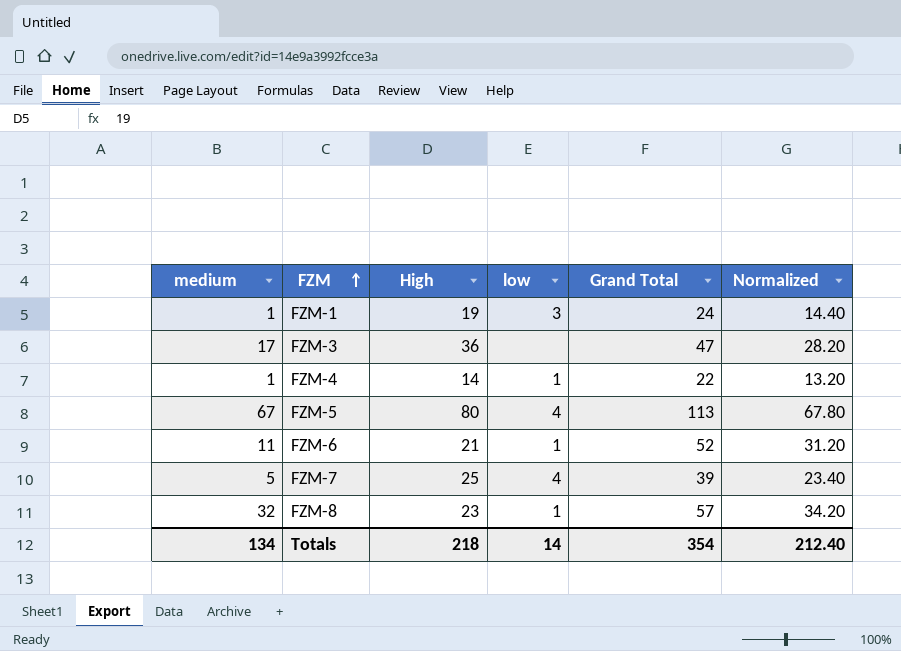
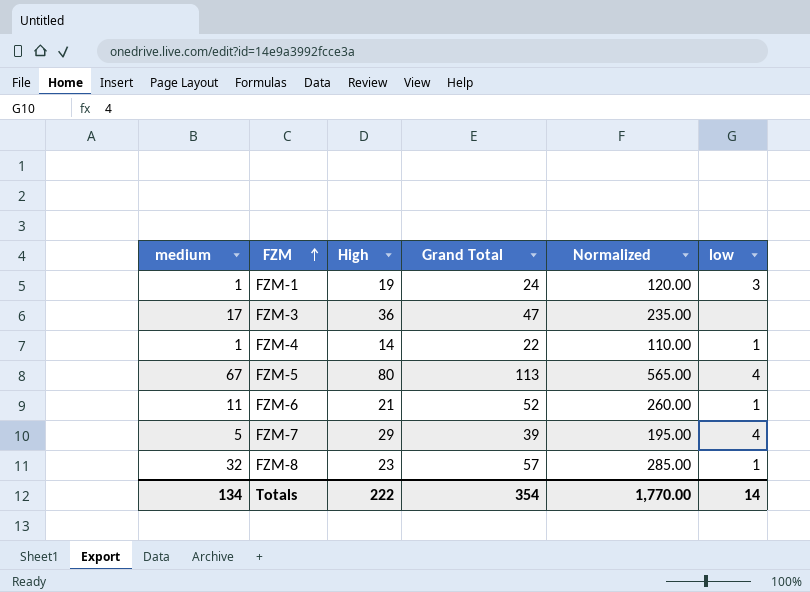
column Normalized | formula: [Grand Total] * 0.6 -> [Grand Total] * 5
column low | position: 4 -> 6
FZM-7 | High: 25 -> 29
Totals | High: 218 -> 222
Totals | Normalized: 212.40 -> 1,770.00

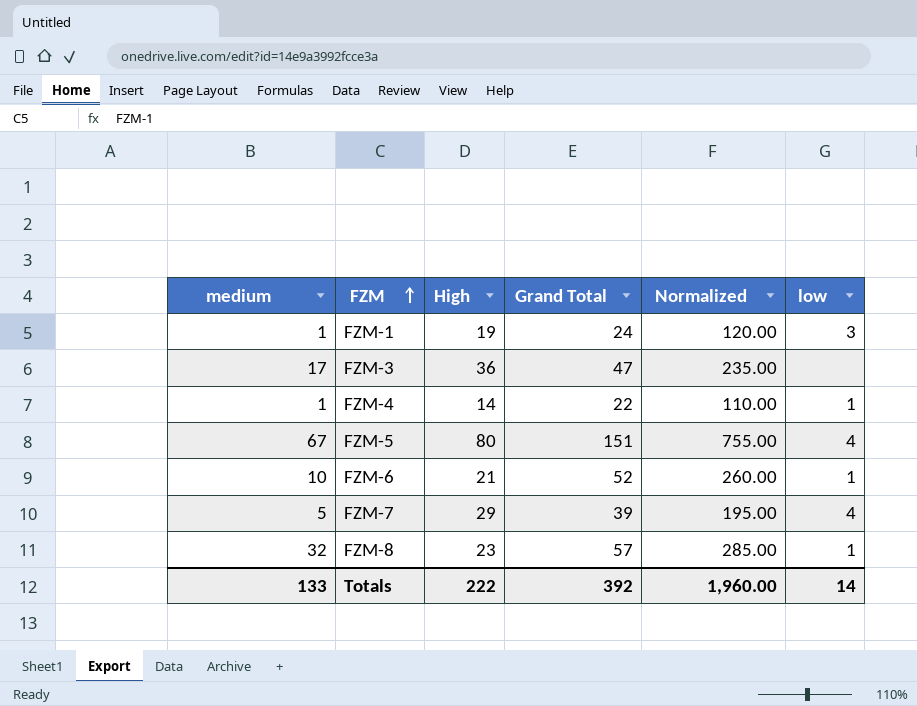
FZM-5 | Grand Total: 113 -> 151
FZM-5 | Normalized: 565.00 -> 755.00
FZM-6 | medium: 11 -> 10
Totals | medium: 134 -> 133
Totals | Grand Total: 354 -> 392
Totals | Normalized: 1,770.00 -> 1,960.00

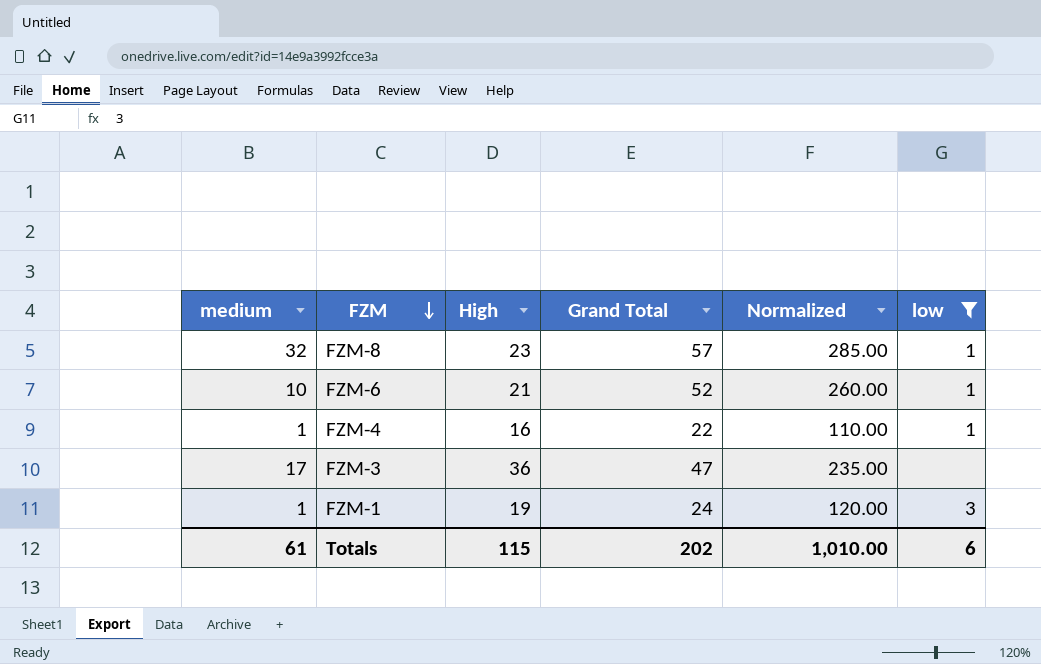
filter: none -> low != 4
row order: FZM ascending -> FZM descending
FZM-4 | High: 14 -> 16
Totals | medium: 133 -> 61
Totals | High: 222 -> 115
Totals | Grand Total: 392 -> 202
Totals | Normalized: 1,960.00 -> 1,010.00
Totals | low: 14 -> 6

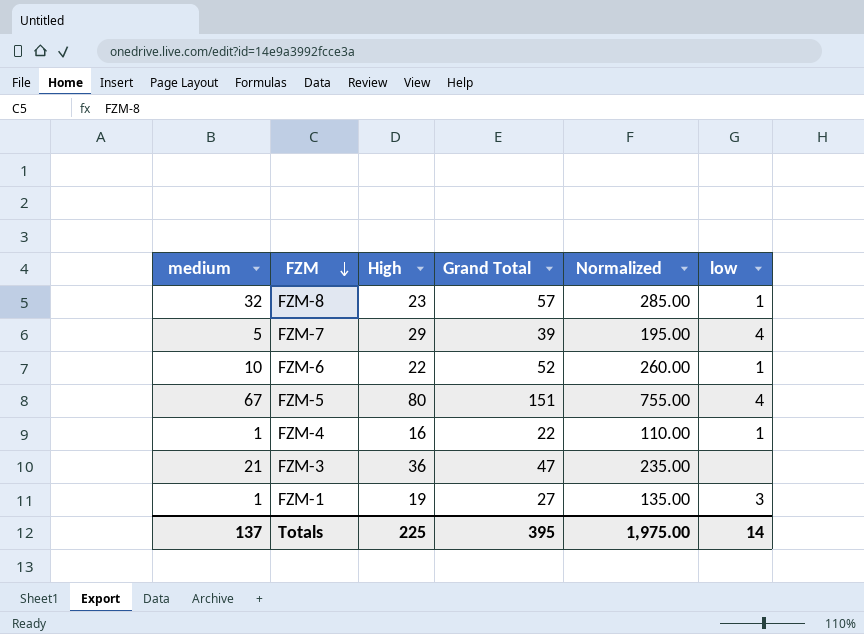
filter: low != 4 -> none
FZM-6 | High: 21 -> 22
FZM-3 | medium: 17 -> 21
FZM-1 | Grand Total: 24 -> 27
FZM-1 | Normalized: 120.00 -> 135.00
Totals | medium: 61 -> 137
Totals | High: 115 -> 225
Totals | Grand Total: 202 -> 395
Totals | Normalized: 1,010.00 -> 1,975.00
Totals | low: 6 -> 14

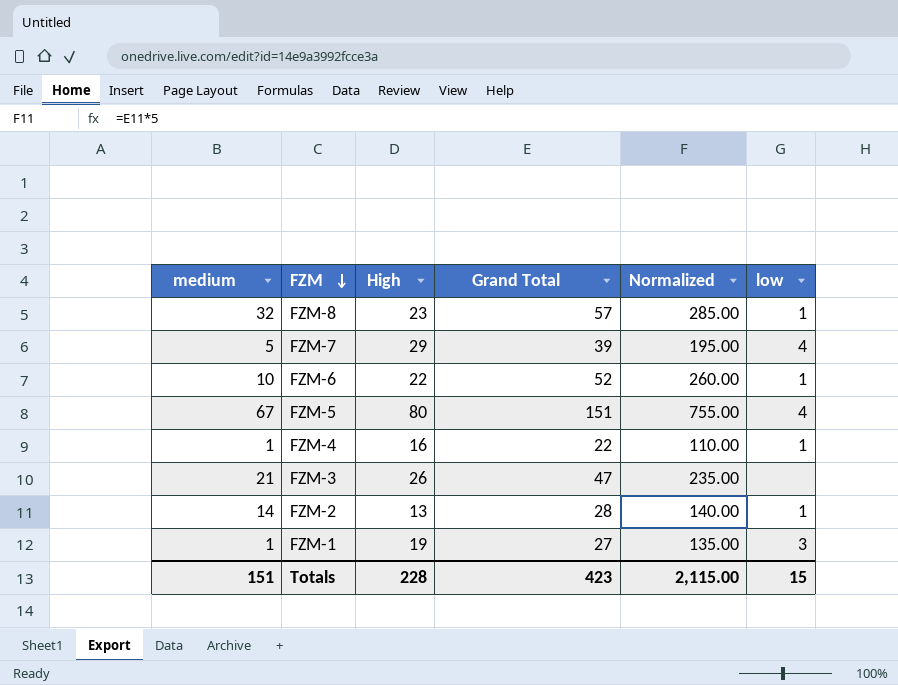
FZM-3 | High: 36 -> 26
row FZM-2: none -> 14 | 13 | 28 | 140.00 | 1
Totals | medium: 137 -> 151
Totals | High: 225 -> 228
Totals | Grand Total: 395 -> 423
Totals | Normalized: 1,975.00 -> 2,115.00
Totals | low: 14 -> 15

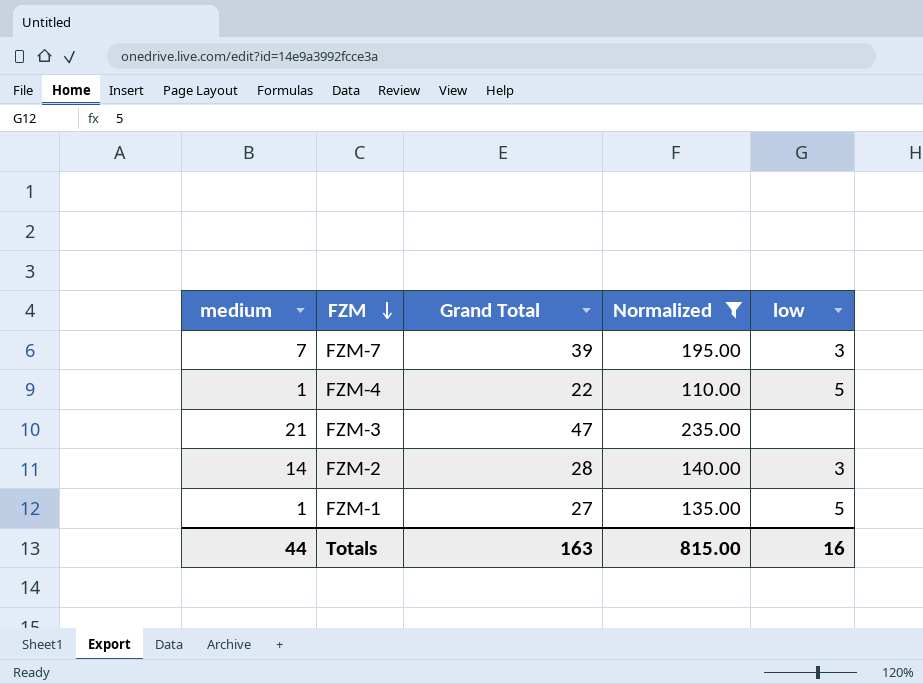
filter: none -> Normalized <= 235.00
column High | position: 3 -> none
FZM-7 | medium: 5 -> 7
FZM-7 | low: 4 -> 3
FZM-4 | low: 1 -> 5
FZM-2 | low: 1 -> 3
FZM-1 | low: 3 -> 5
Totals | medium: 151 -> 44
Totals | Grand Total: 423 -> 163
Totals | Normalized: 2,115.00 -> 815.00
Totals | low: 15 -> 16

